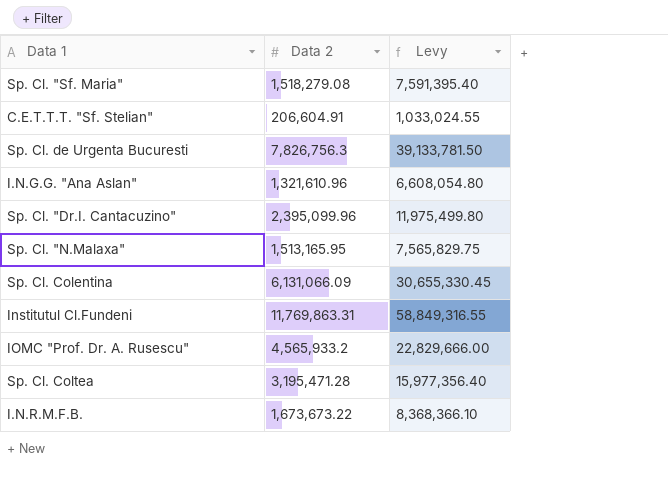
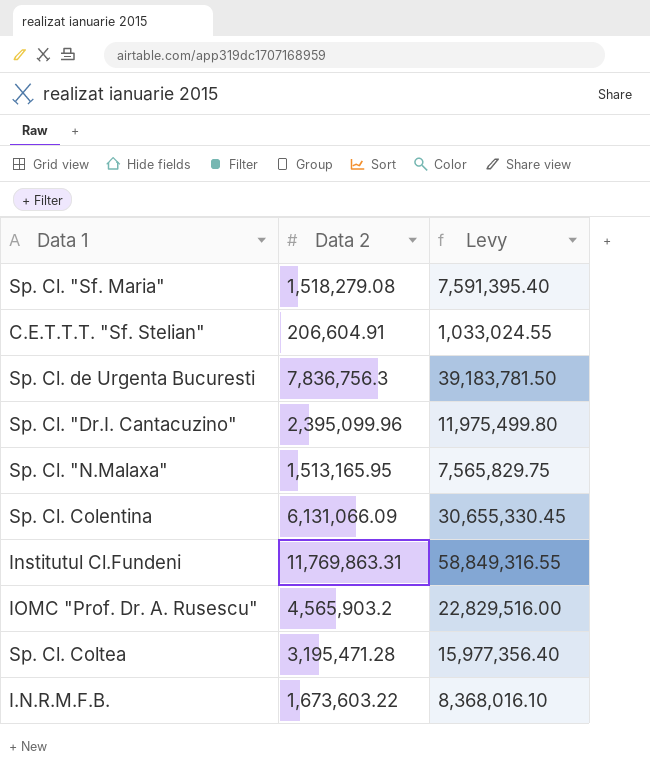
row I.N.G.G. "Ana Aslan": 1,321,610.96 | 6,608,054.80 -> none
Sp. Cl. de Urgenta Bucuresti | Data 2: 7,826,756.3 -> 7,836,756.3
Sp. Cl. de Urgenta Bucuresti | Levy: 39,133,781.50 -> 39,183,781.50
IOMC "Prof. Dr. A. Rusescu" | Data 2: 4,565,933.2 -> 4,565,903.2
IOMC "Prof. Dr. A. Rusescu" | Levy: 22,829,666.00 -> 22,829,516.00
I.N.R.M.F.B. | Data 2: 1,673,673.22 -> 1,673,603.22
I.N.R.M.F.B. | Levy: 8,368,366.10 -> 8,368,016.10

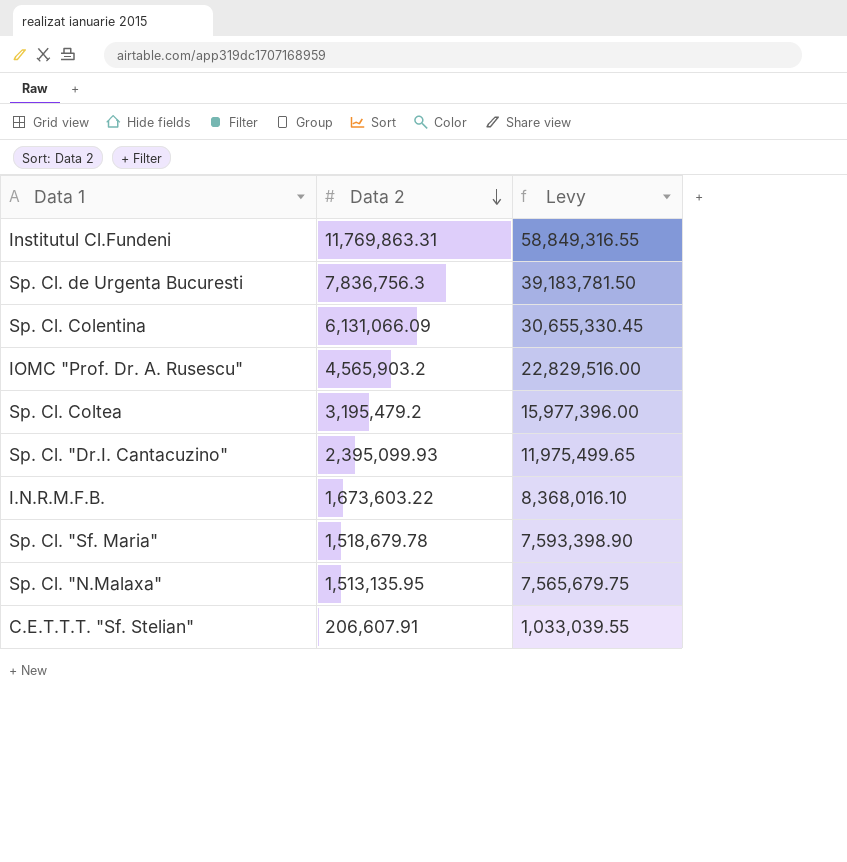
row order: none -> Data 2 descending
Sp. Cl. Coltea | Data 2: 3,195,471.28 -> 3,195,479.2
Sp. Cl. Coltea | Levy: 15,977,356.40 -> 15,977,396.00
Sp. Cl. "Dr.I. Cantacuzino" | Data 2: 2,395,099.96 -> 2,395,099.93
Sp. Cl. "Dr.I. Cantacuzino" | Levy: 11,975,499.80 -> 11,975,499.65
Sp. Cl. "Sf. Maria" | Data 2: 1,518,279.08 -> 1,518,679.78
Sp. Cl. "Sf. Maria" | Levy: 7,591,395.40 -> 7,593,398.90
Sp. Cl. "N.Malaxa" | Data 2: 1,513,165.95 -> 1,513,135.95
Sp. Cl. "N.Malaxa" | Levy: 7,565,829.75 -> 7,565,679.75
C.E.T.T.T. "Sf. Stelian" | Data 2: 206,604.91 -> 206,607.91
C.E.T.T.T. "Sf. Stelian" | Levy: 1,033,024.55 -> 1,033,039.55

